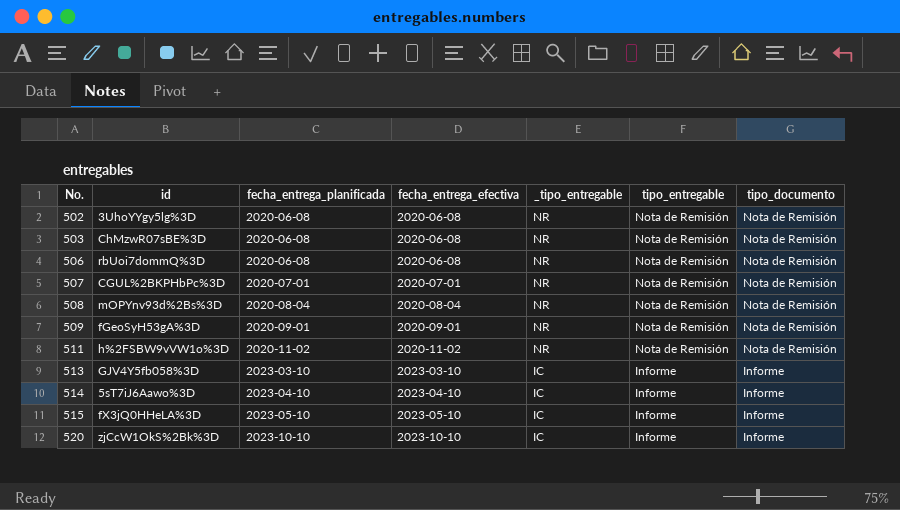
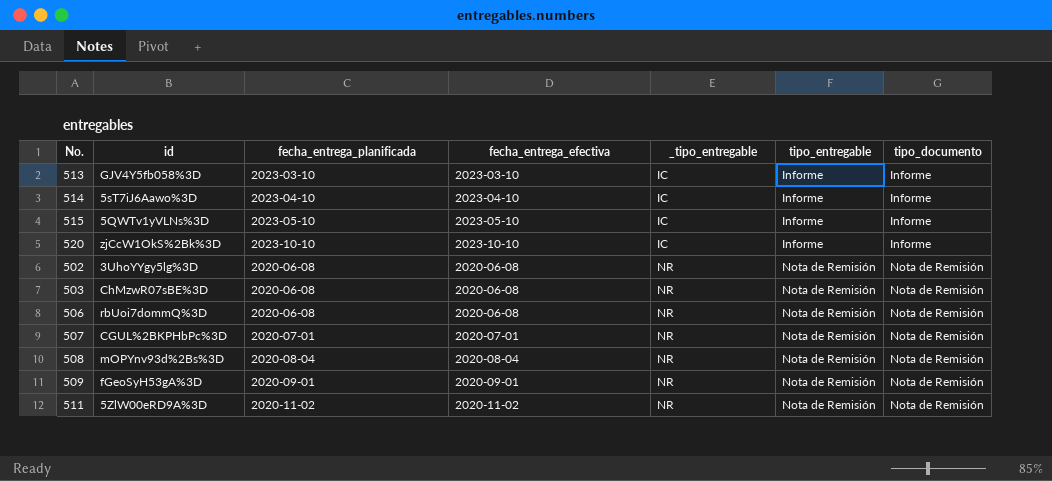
row order: No. ascending -> _tipo_entregable ascending
515 | id: fX3jQ0HHeLA%3D -> 5QWTv1yVLNs%3D
511 | id: h%2FSBW9vVW1o%3D -> 5ZlW00eRD9A%3D

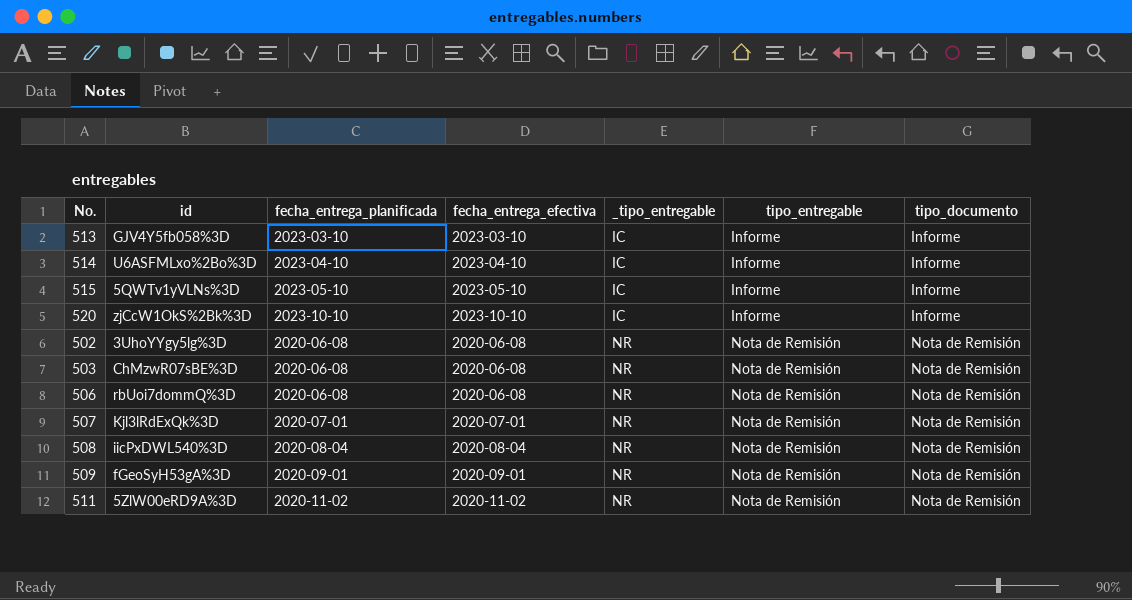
514 | id: 5sT7iJ6Aawo%3D -> U6ASFMLxo%2Bo%3D
507 | id: CGUL%2BKPHbPc%3D -> Kjl3lRdExQk%3D
508 | id: mOPYnv93d%2Bs%3D -> iicPxDWL540%3D

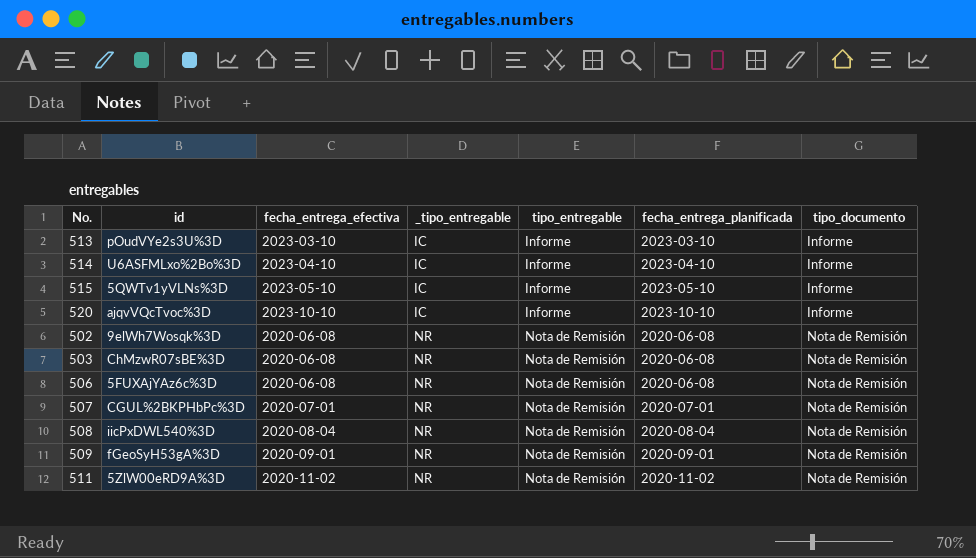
column fecha_entrega_planificada | position: 3 -> 6
513 | id: GJV4Y5fb058%3D -> pOudVYe2s3U%3D
520 | id: zjCcW1OkS%2Bk%3D -> ajqvVQcTvoc%3D
502 | id: 3UhoYYgy5lg%3D -> 9elWh7Wosqk%3D
506 | id: rbUoi7dommQ%3D -> 5FUXAjYAz6c%3D
507 | id: Kjl3lRdExQk%3D -> CGUL%2BKPHbPc%3D

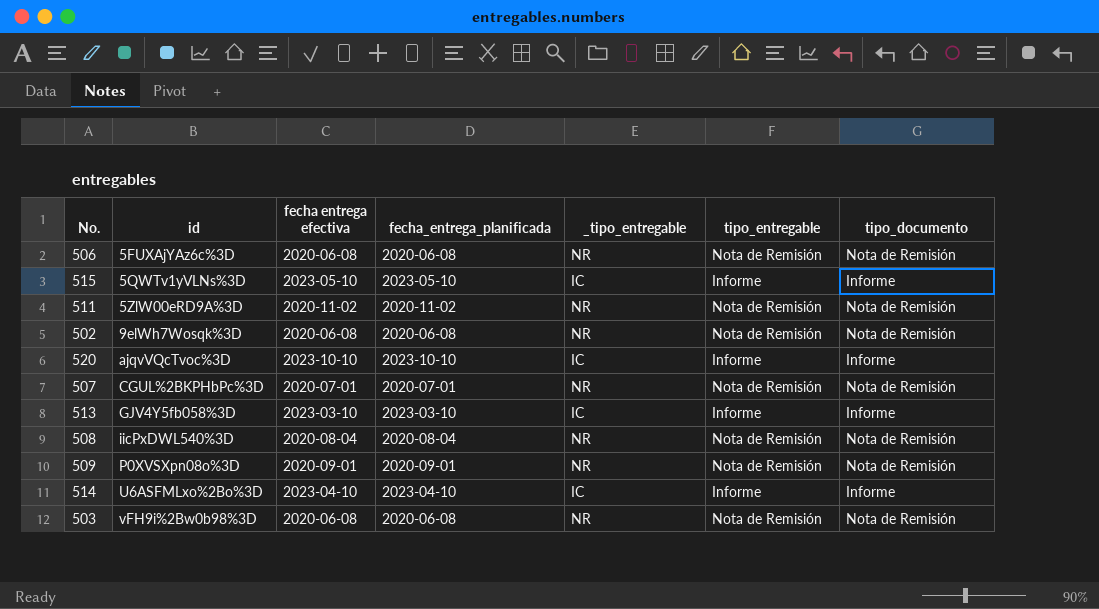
row order: _tipo_entregable ascending -> id ascending
column name: fecha_entrega_efectiva -> fecha entrega efectiva
column fecha_entrega_planificada | position: 6 -> 4
513 | id: pOudVYe2s3U%3D -> GJV4Y5fb058%3D
509 | id: fGeoSyH53gA%3D -> P0XVSXpn08o%3D
503 | id: ChMzwR07sBE%3D -> vFH9i%2Bw0b98%3D

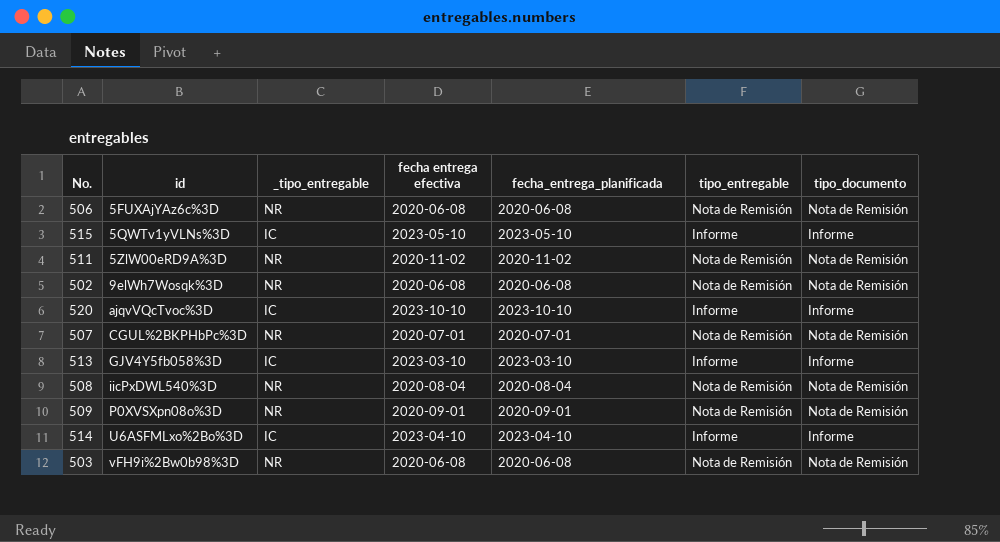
column _tipo_entregable | position: 5 -> 3

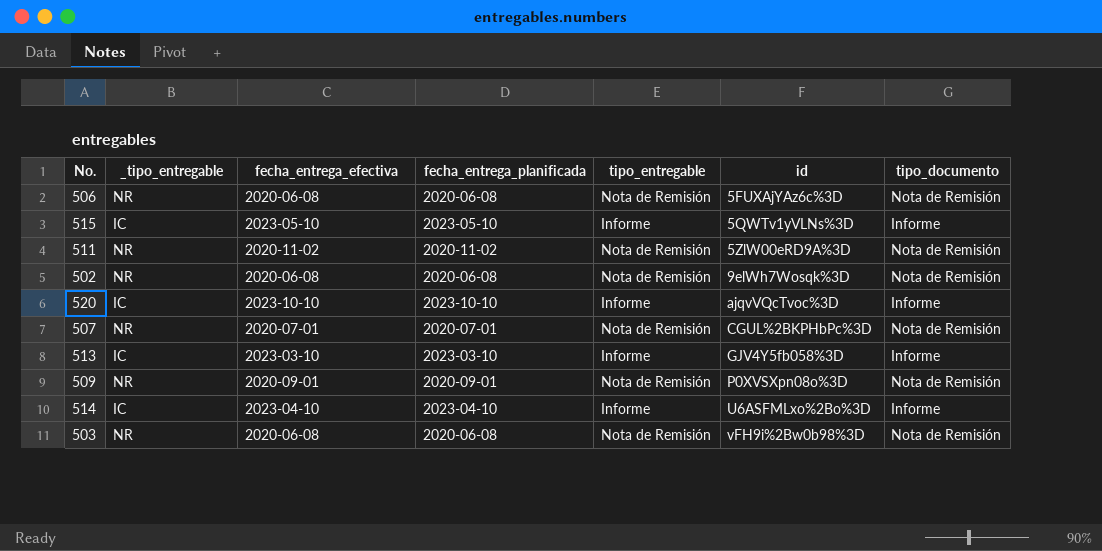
column name: fecha entrega efectiva -> fecha_entrega_efectiva
column id | position: 2 -> 6
row 508: iicPxDWL540%3D | NR | 2020-08-04 | 2020-08-04 | Nota de Remisión | Nota de Remisión -> none

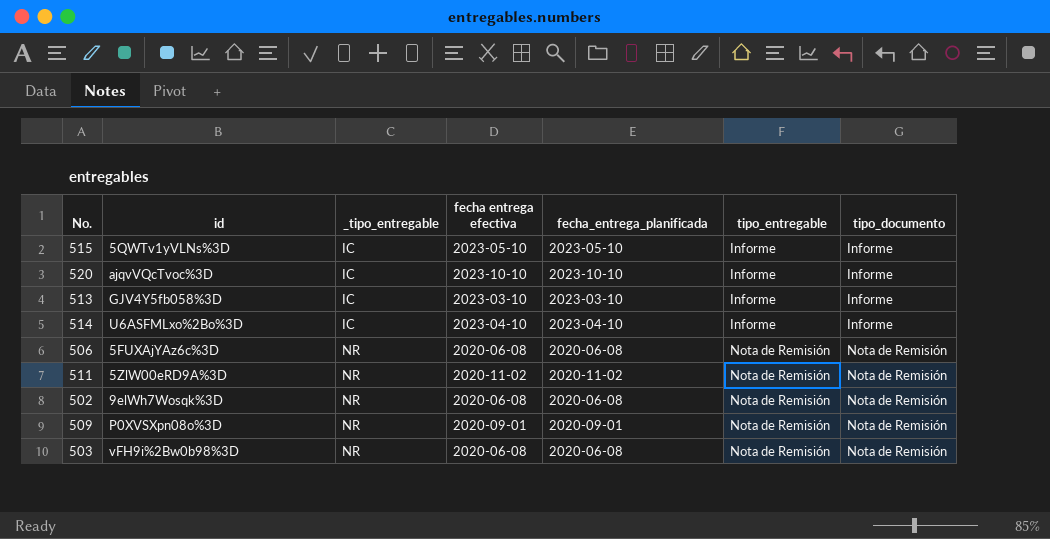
row order: id ascending -> _tipo_entregable ascending
column id | position: 6 -> 2
column name: fecha_entrega_efectiva -> fecha entrega efectiva
row 507: NR | 2020-07-01 | 2020-07-01 | Nota de Remisión | CGUL%2BKPHbPc%3D | Nota de Remisión -> none

